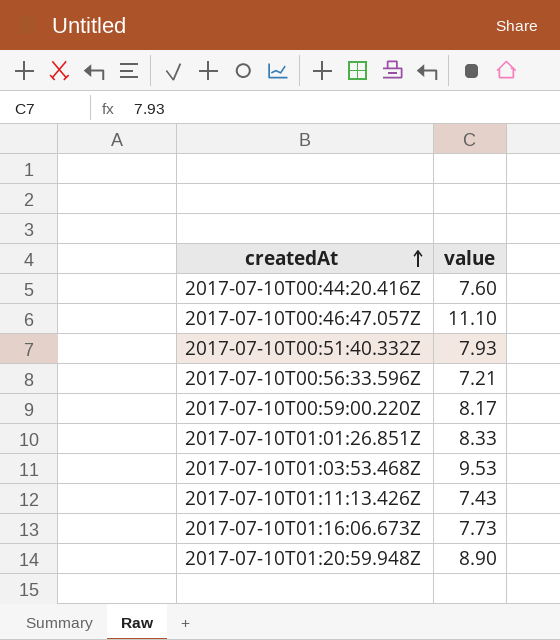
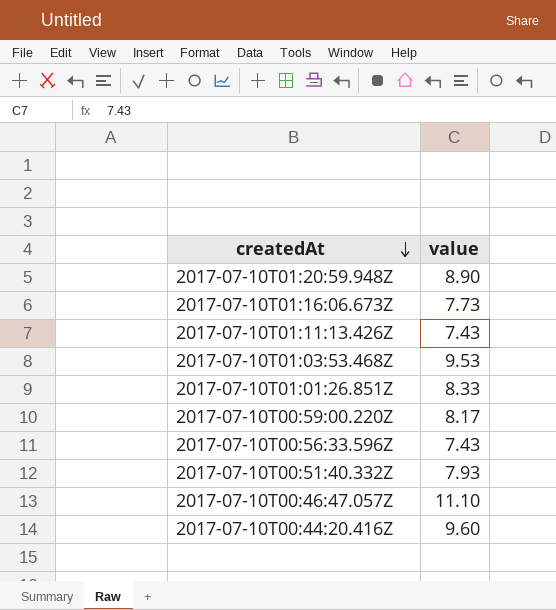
row order: createdAt ascending -> createdAt descending
2017-07-10T00:56:33.596Z | value: 7.21 -> 7.43
2017-07-10T00:44:20.416Z | value: 7.60 -> 9.60

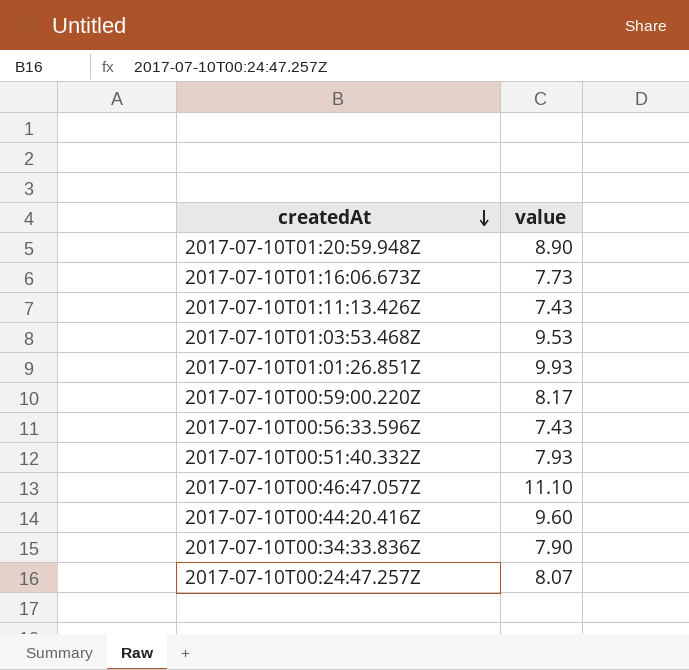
2017-07-10T01:01:26.851Z | value: 8.33 -> 9.93
row 2017-07-10T00:34:33.836Z: none -> 7.90
row 2017-07-10T00:24:47.257Z: none -> 8.07

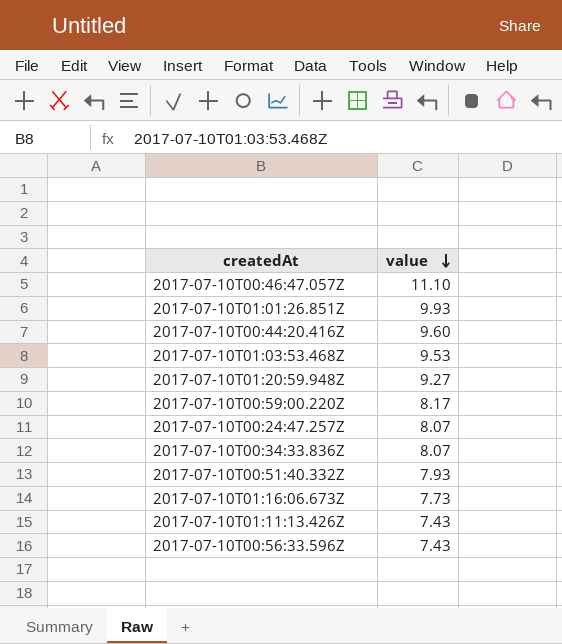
row order: createdAt descending -> value descending
2017-07-10T01:20:59.948Z | value: 8.90 -> 9.27
2017-07-10T00:34:33.836Z | value: 7.90 -> 8.07

